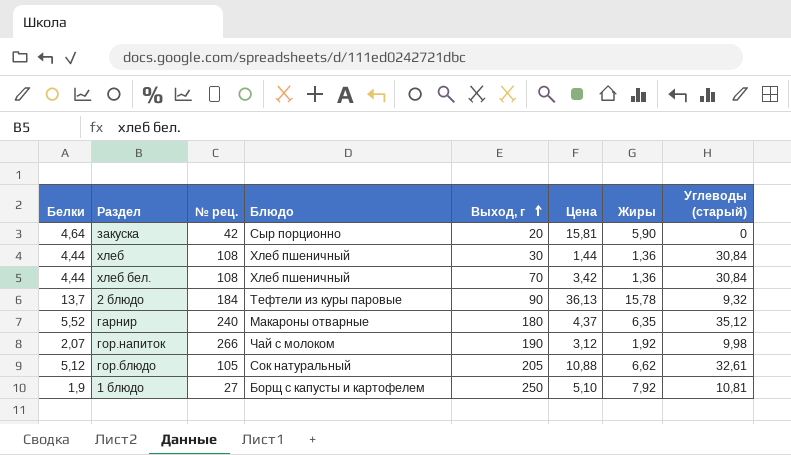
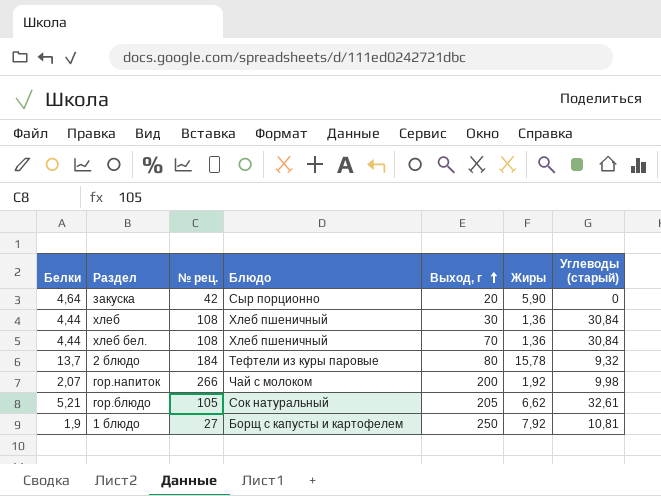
column Цена | position: 6 -> none
row гарнир: 5,52 | 240 | Макароны отварные | 180 | 4,37 | 6,35 | 35,12 -> none
2 блюдо | Выход, г: 90 -> 80
гор.напиток | Выход, г: 190 -> 200
гор.блюдо | Белки: 5,12 -> 5,21

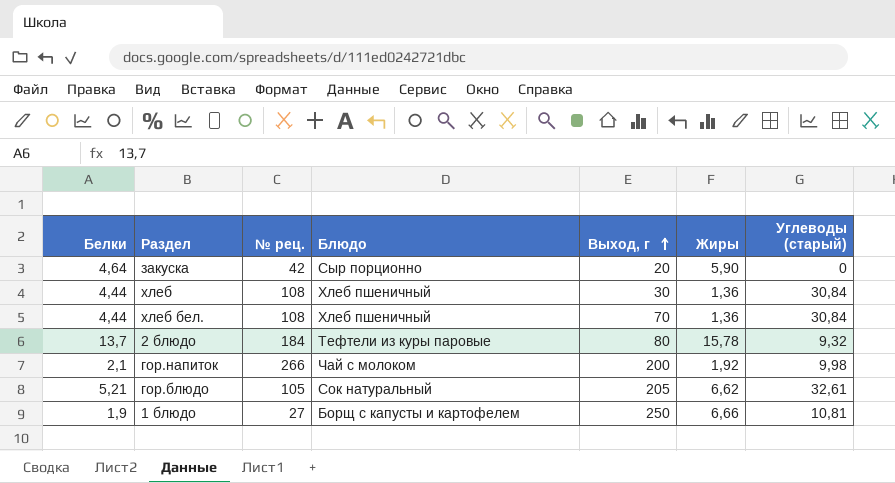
гор.напиток | Белки: 2,07 -> 2,1
1 блюдо | Жиры: 7,92 -> 6,66

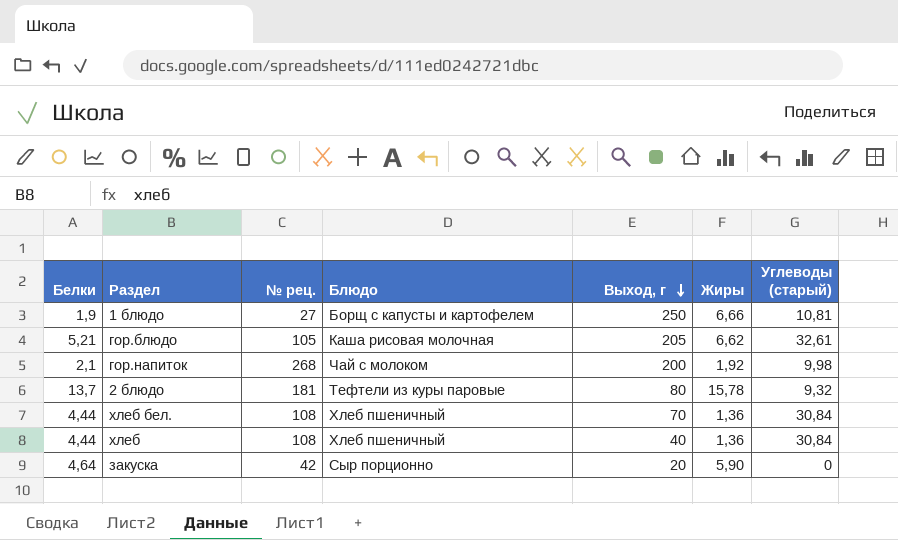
row order: Выход, г ascending -> Выход, г descending
гор.блюдо | Блюдо: Сок натуральный -> Каша рисовая молочная
гор.напиток | № рец.: 266 -> 268
2 блюдо | № рец.: 184 -> 181
хлеб | Выход, г: 30 -> 40

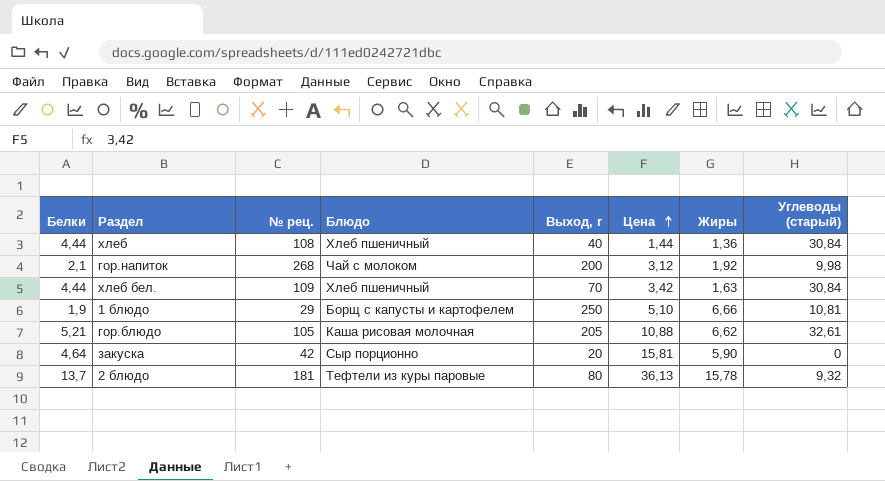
row order: Выход, г descending -> Цена ascending
column Цена | position: none -> 6
хлеб бел. | № рец.: 108 -> 109
хлеб бел. | Жиры: 1,36 -> 1,63
1 блюдо | № рец.: 27 -> 29

